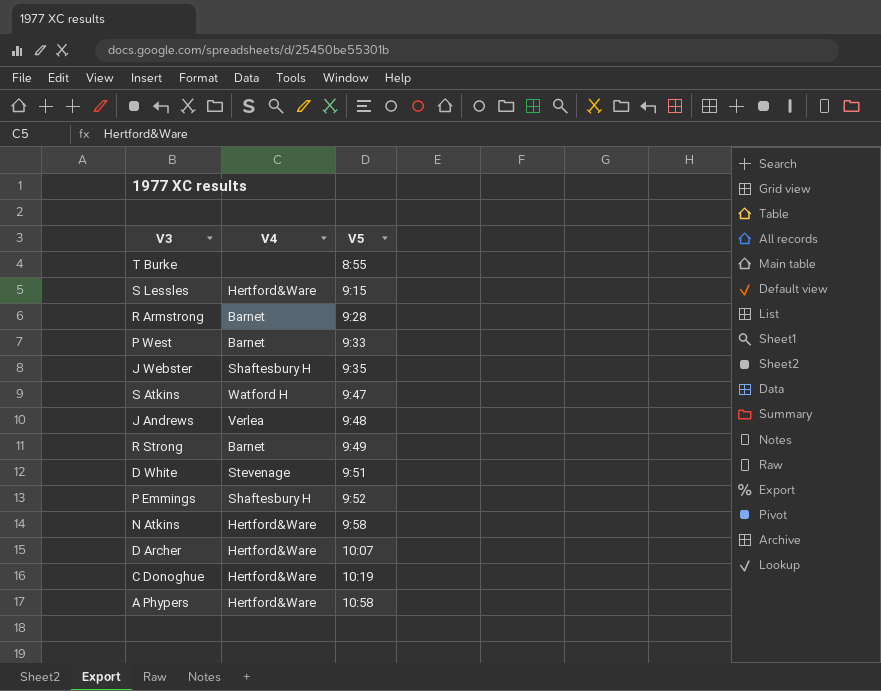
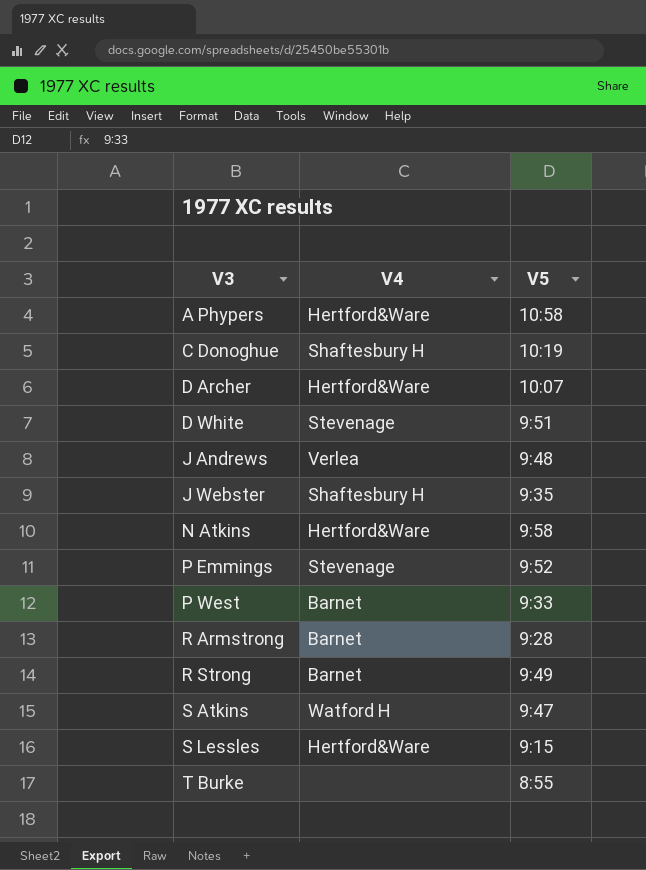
row order: V5 ascending -> V3 ascending
C Donoghue | V4: Hertford&Ware -> Shaftesbury H
P Emmings | V4: Shaftesbury H -> Stevenage

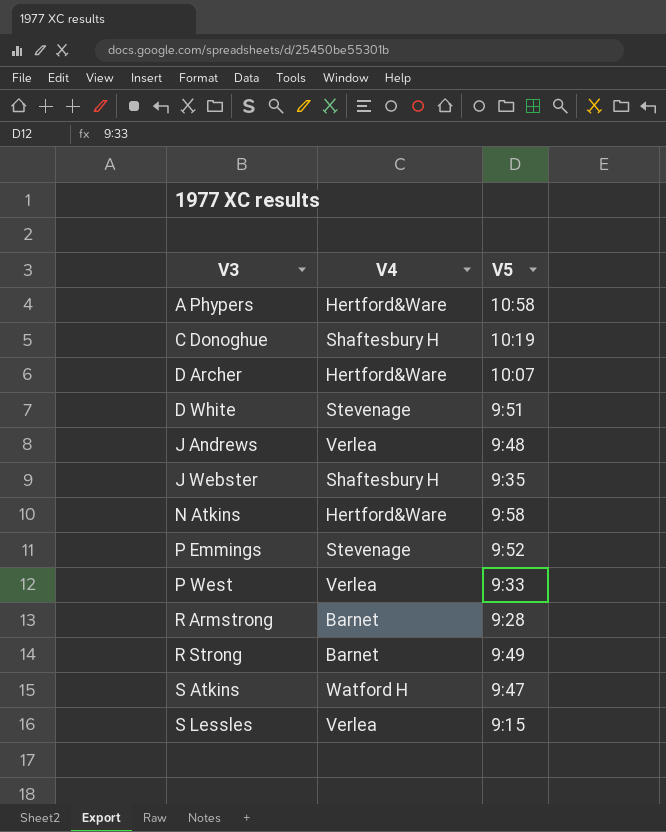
row T Burke: none | 8:55 -> none
P West | V4: Barnet -> Verlea
S Lessles | V4: Hertford&Ware -> Verlea

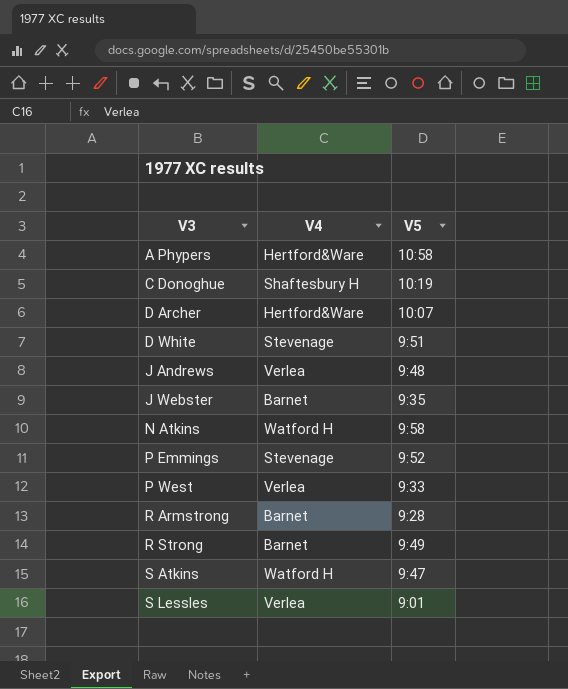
J Webster | V4: Shaftesbury H -> Barnet
N Atkins | V4: Hertford&Ware -> Watford H
S Lessles | V5: 9:15 -> 9:01

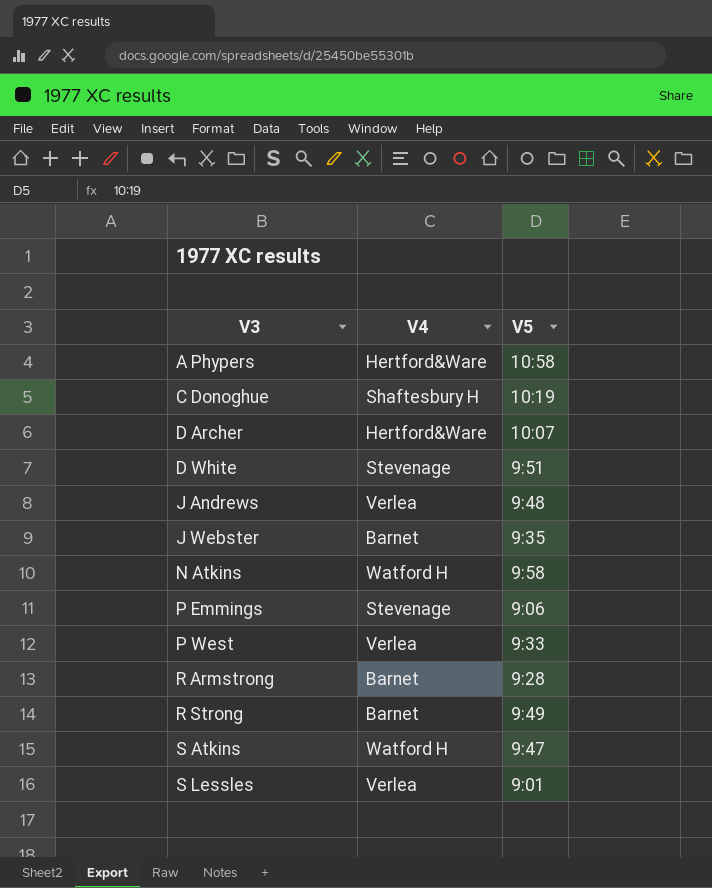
P Emmings | V5: 9:52 -> 9:06

